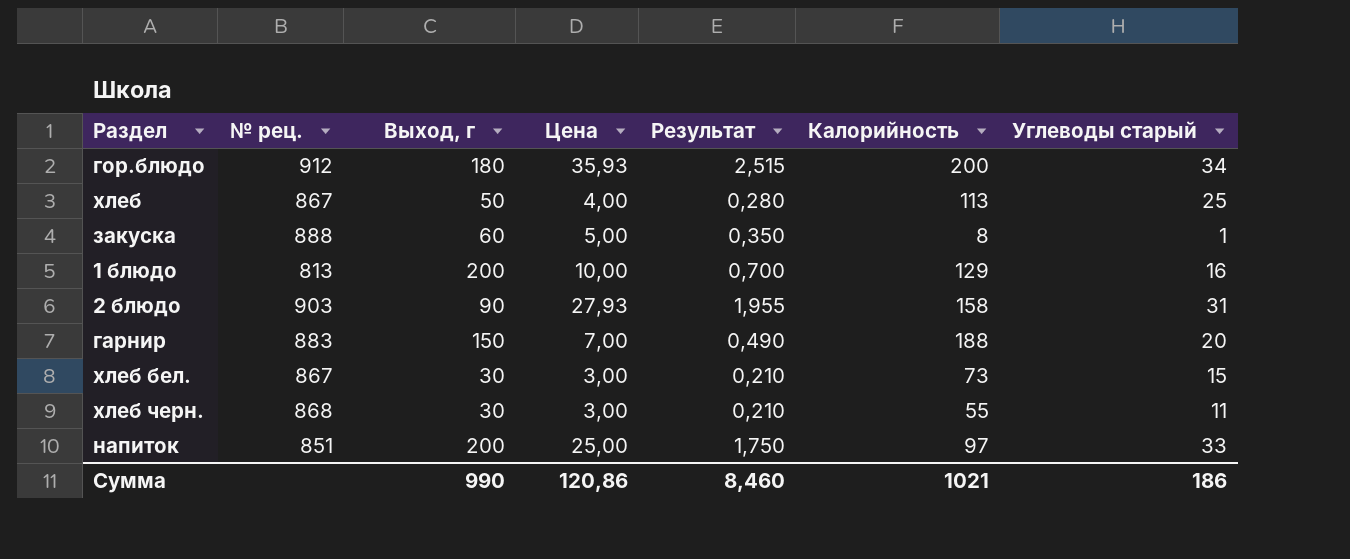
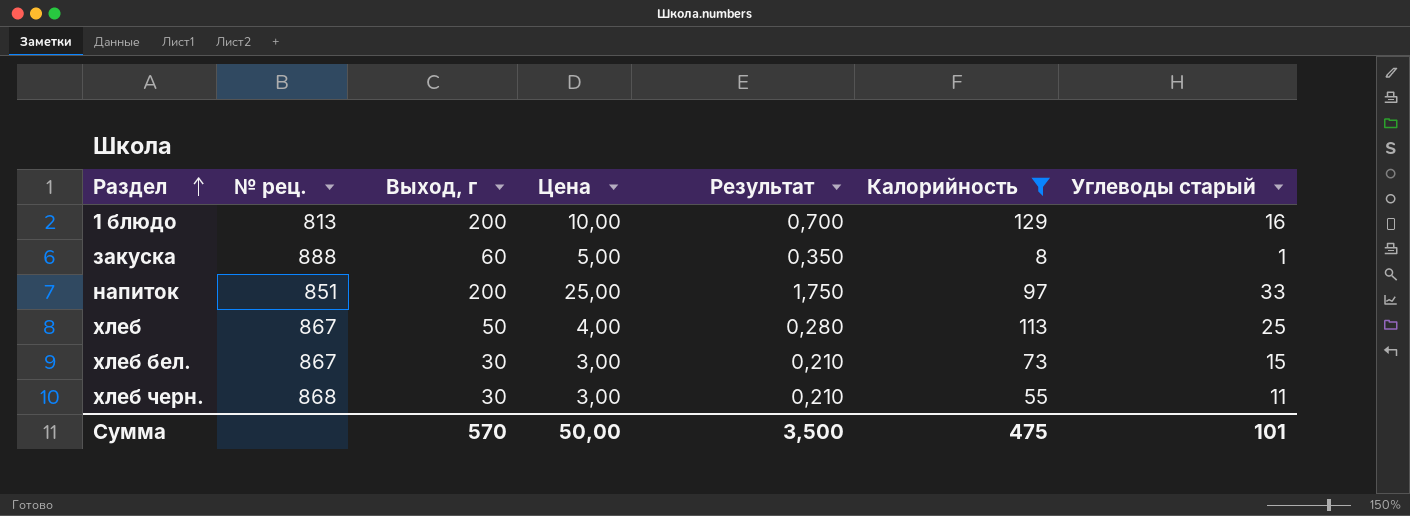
filter: none -> Калорийность <= 129
row order: none -> Раздел ascending
Сумма | Выход, г: 990 -> 570
Сумма | Цена: 120,86 -> 50,00
Сумма | Результат: 8,460 -> 3,500
Сумма | Калорийность: 1021 -> 475
Сумма | Углеводы старый: 186 -> 101

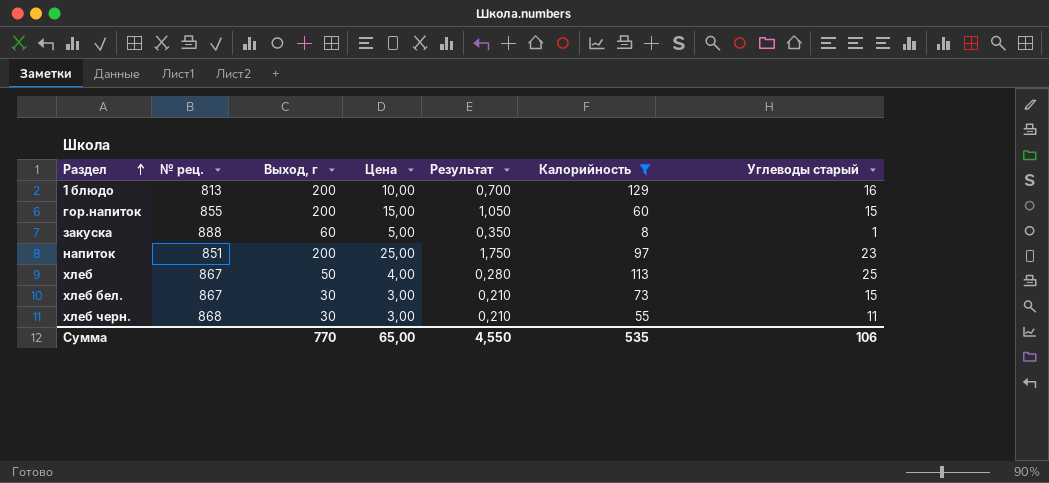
row гор.напиток: none -> 855 | 200 | 15,00 | 1,050 | 60 | 15
напиток | Углеводы старый: 33 -> 23
Сумма | Выход, г: 570 -> 770
Сумма | Цена: 50,00 -> 65,00
Сумма | Результат: 3,500 -> 4,550
Сумма | Калорийность: 475 -> 535
Сумма | Углеводы старый: 101 -> 106

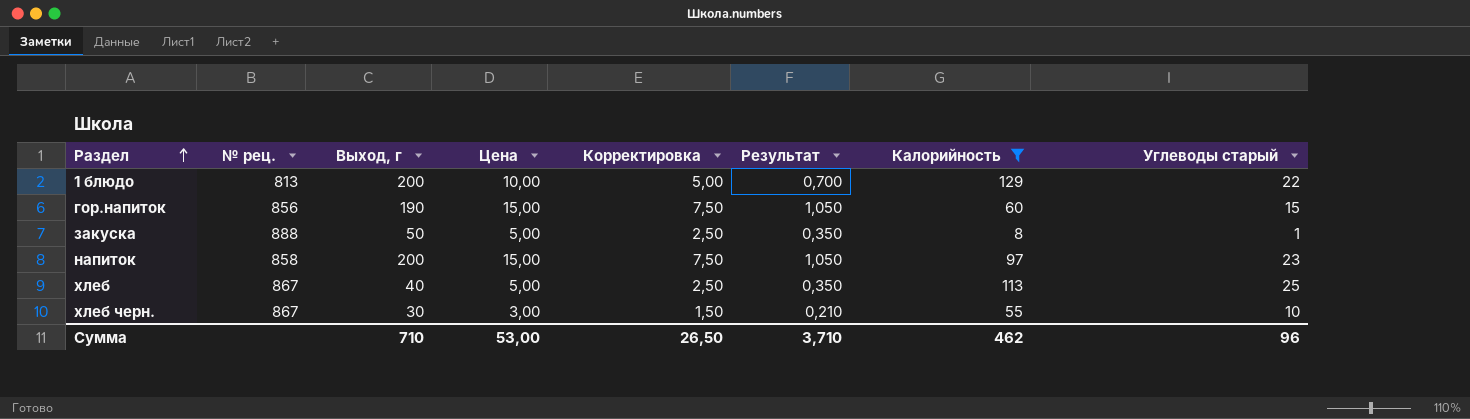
column Корректировка | formula: none -> [Цена] * 0,5
row хлеб бел.: 867 | 30 | 3,00 | 0,210 | 73 | 15 -> none
1 блюдо | Углеводы старый: 16 -> 22
гор.напиток | № рец.: 855 -> 856
гор.напиток | Выход, г: 200 -> 190
закуска | Выход, г: 60 -> 50
напиток | № рец.: 851 -> 858
напиток | Цена: 25,00 -> 15,00
напиток | Результат: 1,750 -> 1,050
хлеб | Выход, г: 50 -> 40
хлеб | Цена: 4,00 -> 5,00
хлеб | Результат: 0,280 -> 0,350
хлеб черн. | № рец.: 868 -> 867
хлеб черн. | Углеводы старый: 11 -> 10
Сумма | Выход, г: 770 -> 710
Сумма | Цена: 65,00 -> 53,00
Сумма | Результат: 4,550 -> 3,710
Сумма | Калорийность: 535 -> 462
Сумма | Углеводы старый: 106 -> 96

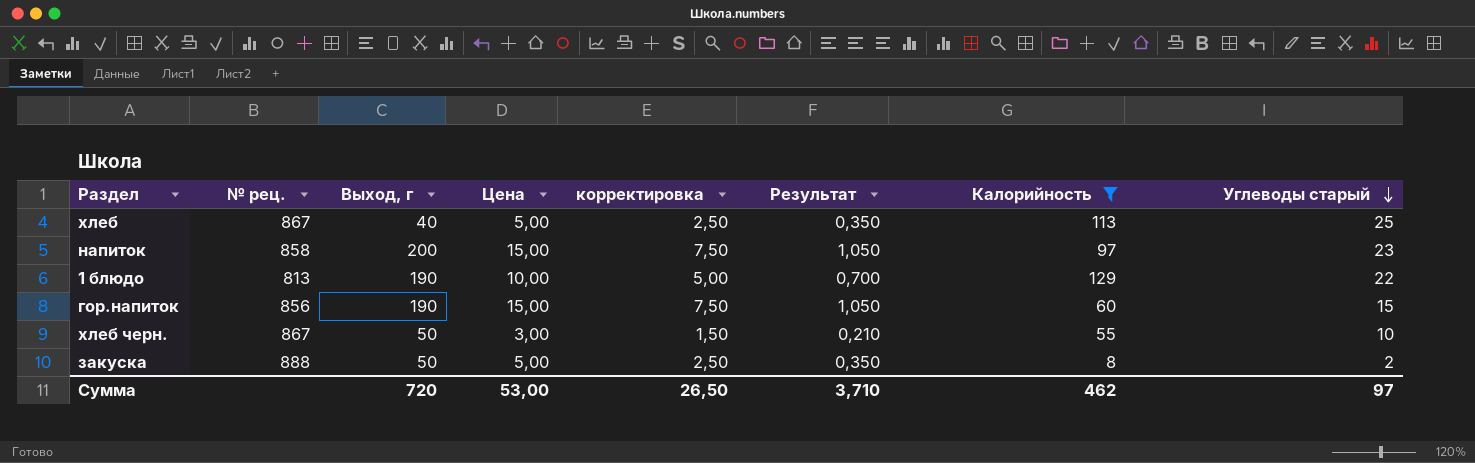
row order: Раздел ascending -> Углеводы старый descending
column name: Корректировка -> корректировка
1 блюдо | Выход, г: 200 -> 190
хлеб черн. | Выход, г: 30 -> 50
закуска | Углеводы старый: 1 -> 2
Сумма | Выход, г: 710 -> 720
Сумма | Углеводы старый: 96 -> 97

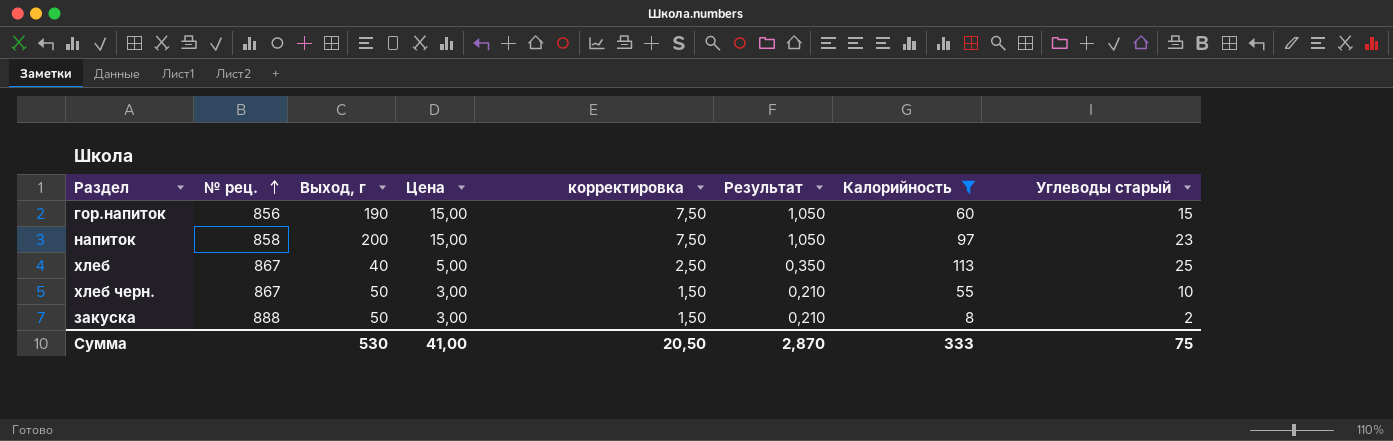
row order: Углеводы старый descending -> № рец. ascending
row 1 блюдо: 813 | 190 | 10,00 | 5,00 | 0,700 | 129 | 22 -> none
закуска | Цена: 5,00 -> 3,00
закуска | корректировка: 2,50 -> 1,50
закуска | Результат: 0,350 -> 0,210
Сумма | Выход, г: 720 -> 530
Сумма | Цена: 53,00 -> 41,00
Сумма | корректировка: 26,50 -> 20,50
Сумма | Результат: 3,710 -> 2,870
Сумма | Калорийность: 462 -> 333
Сумма | Углеводы старый: 97 -> 75

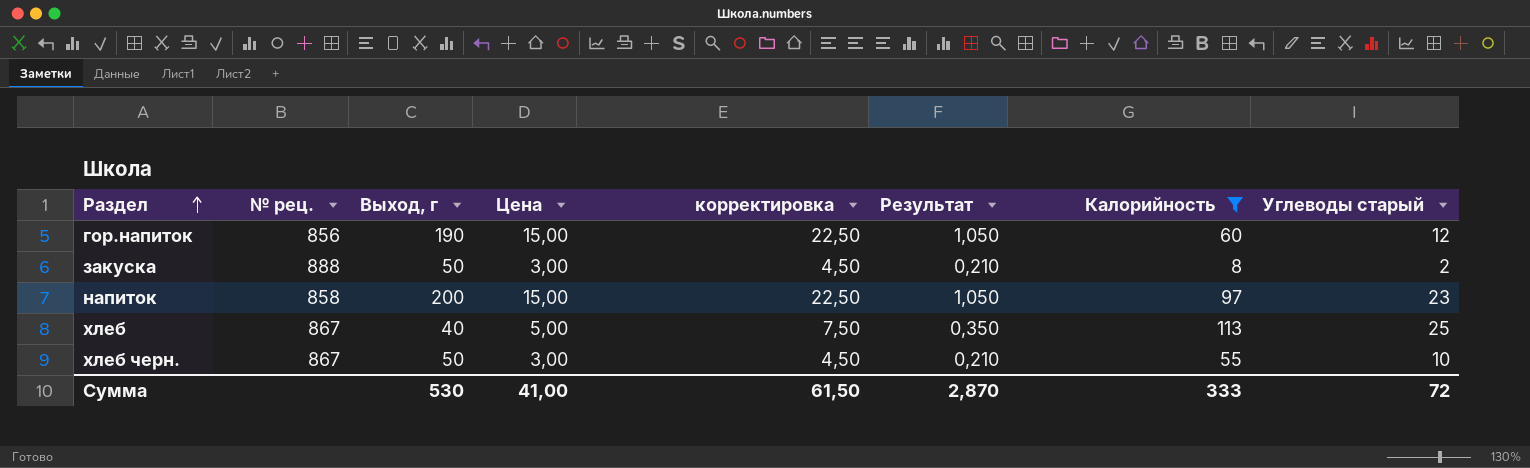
row order: № рец. ascending -> Раздел ascending
column корректировка | formula: [Цена] * 0,5 -> [Цена] * 1,5
гор.напиток | Углеводы старый: 15 -> 12
Сумма | корректировка: 20,50 -> 61,50
Сумма | Углеводы старый: 75 -> 72

